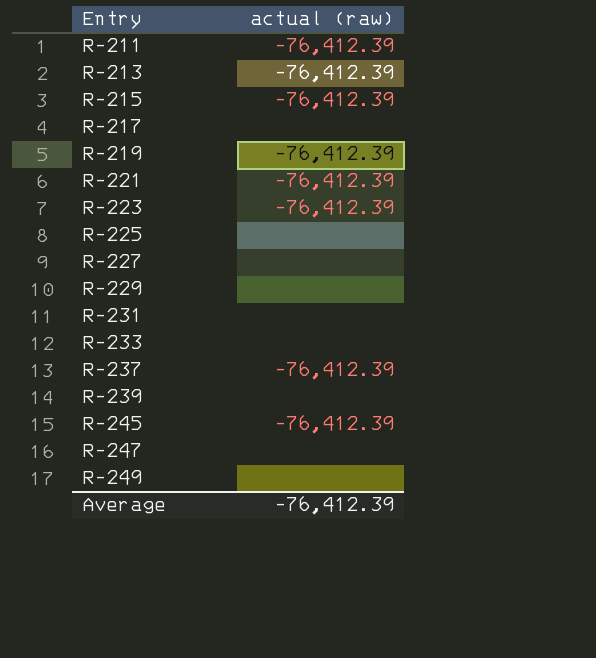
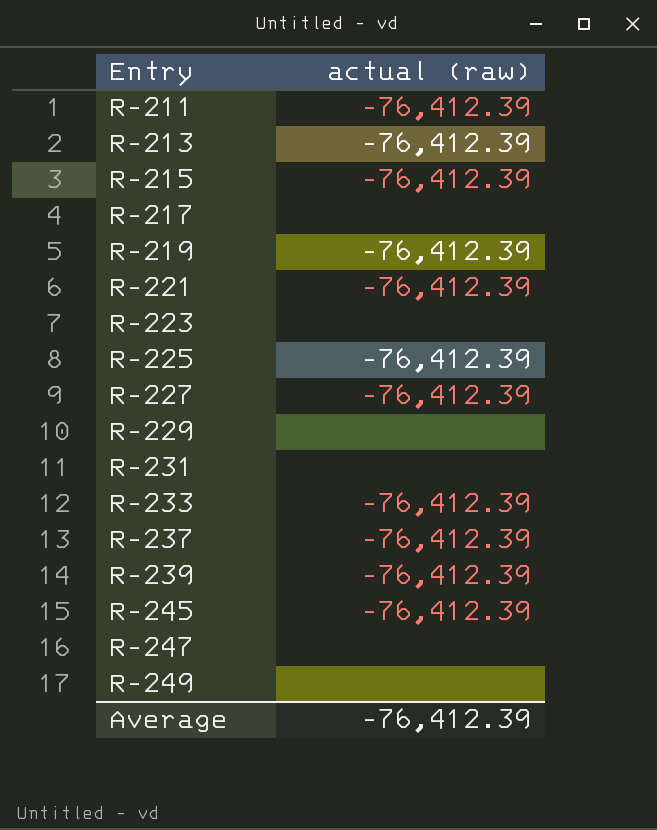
R-223 | actual (raw): -76,412.39 -> none
R-225 | actual (raw): none -> -76,412.39
R-227 | actual (raw): none -> -76,412.39
R-233 | actual (raw): none -> -76,412.39
R-239 | actual (raw): none -> -76,412.39

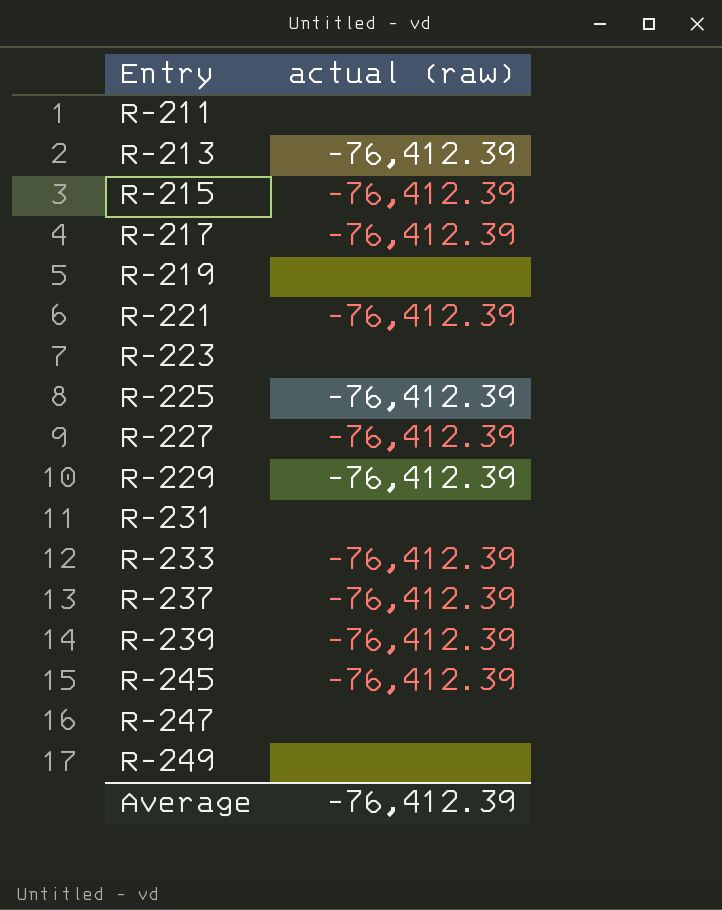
R-211 | actual (raw): -76,412.39 -> none
R-217 | actual (raw): none -> -76,412.39
R-219 | actual (raw): -76,412.39 -> none
R-229 | actual (raw): none -> -76,412.39

